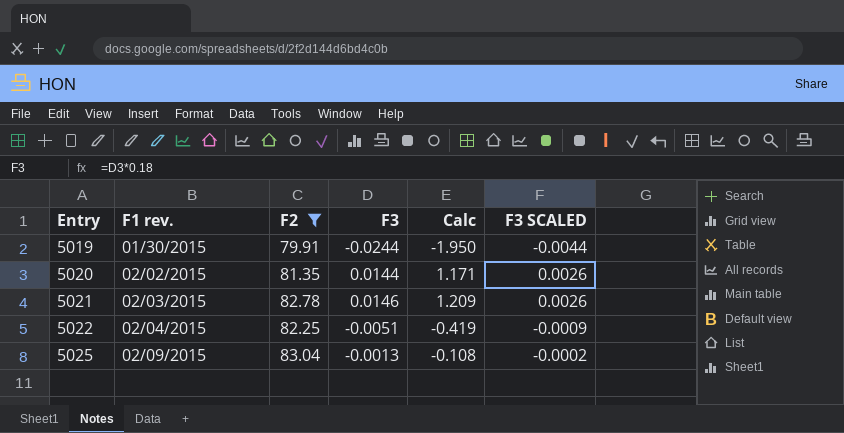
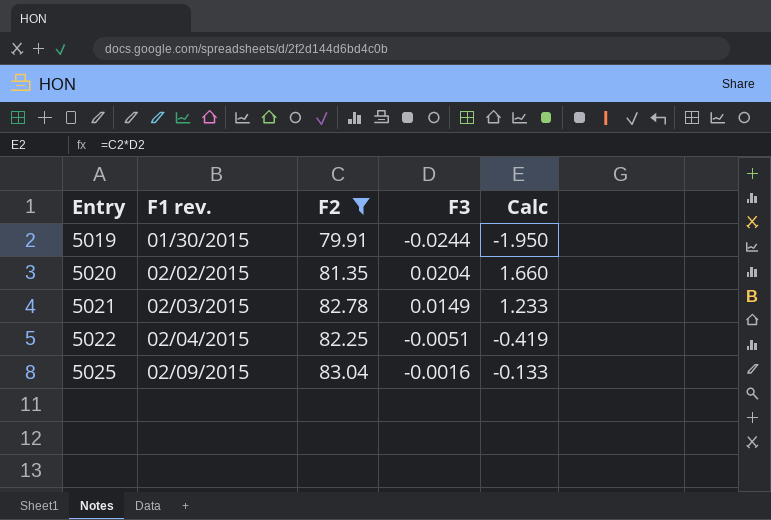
column F3 SCALED | formula: [F3] * 0.18 -> none
5020 | F3: 0.0144 -> 0.0204
5020 | Calc: 1.171 -> 1.660
5021 | F3: 0.0146 -> 0.0149
5021 | Calc: 1.209 -> 1.233
5025 | F3: -0.0013 -> -0.0016
5025 | Calc: -0.108 -> -0.133

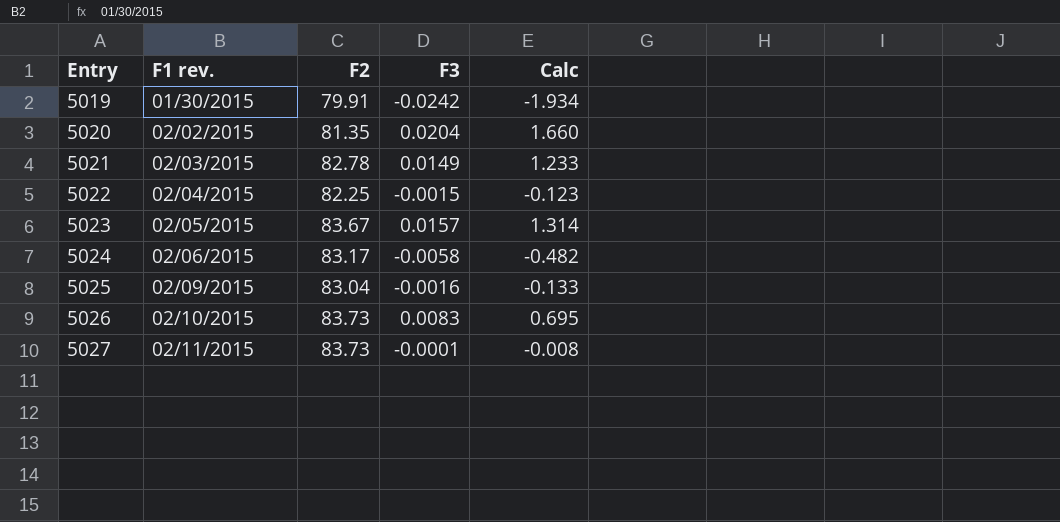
filter: F2 <= 83.04 -> none
5019 | F3: -0.0244 -> -0.0242
5019 | Calc: -1.950 -> -1.934
5022 | F3: -0.0051 -> -0.0015
5022 | Calc: -0.419 -> -0.123

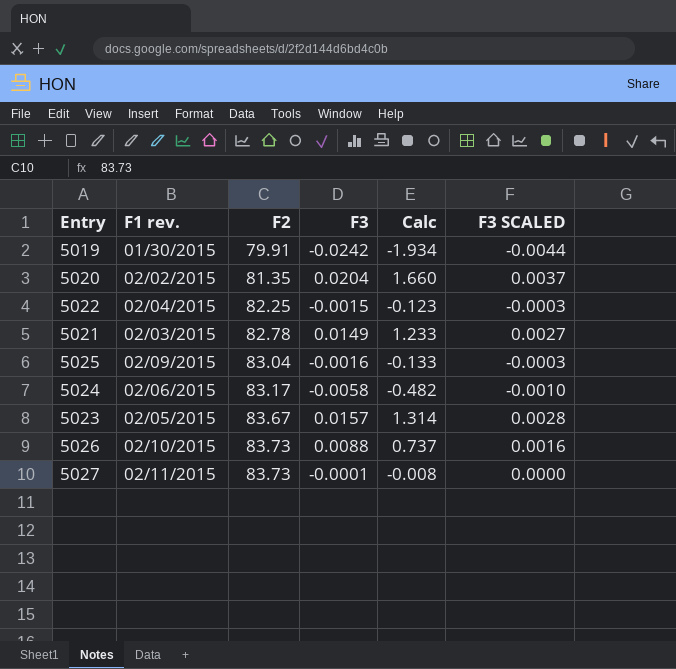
row order: Entry ascending -> F2 ascending
column F3 SCALED | formula: none -> [F3] * 0.18
5026 | F3: 0.0083 -> 0.0088
5026 | Calc: 0.695 -> 0.737

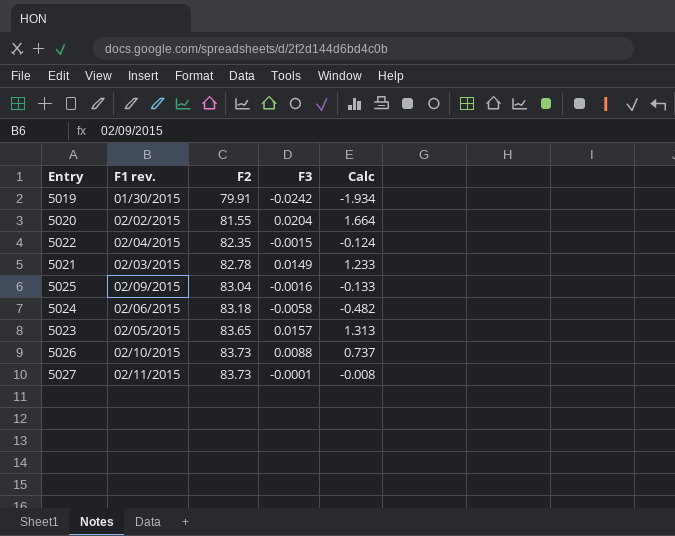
column F3 SCALED | formula: [F3] * 0.18 -> none
5020 | F2: 81.35 -> 81.55
5020 | Calc: 1.660 -> 1.664
5022 | F2: 82.25 -> 82.35
5022 | Calc: -0.123 -> -0.124
5024 | F2: 83.17 -> 83.18
5023 | F2: 83.67 -> 83.65
5023 | Calc: 1.314 -> 1.313

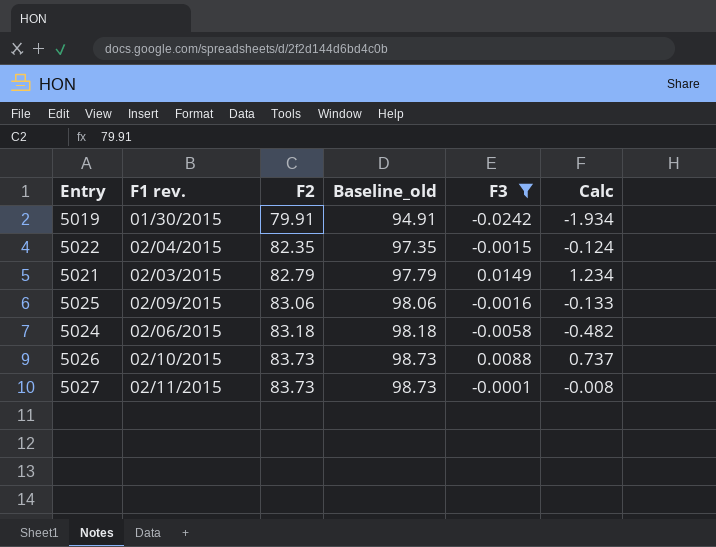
filter: none -> F3 <= 0.0149
column Baseline_old | formula: none -> [F2] + 15
5021 | F2: 82.78 -> 82.79
5021 | Calc: 1.233 -> 1.234
5025 | F2: 83.04 -> 83.06

